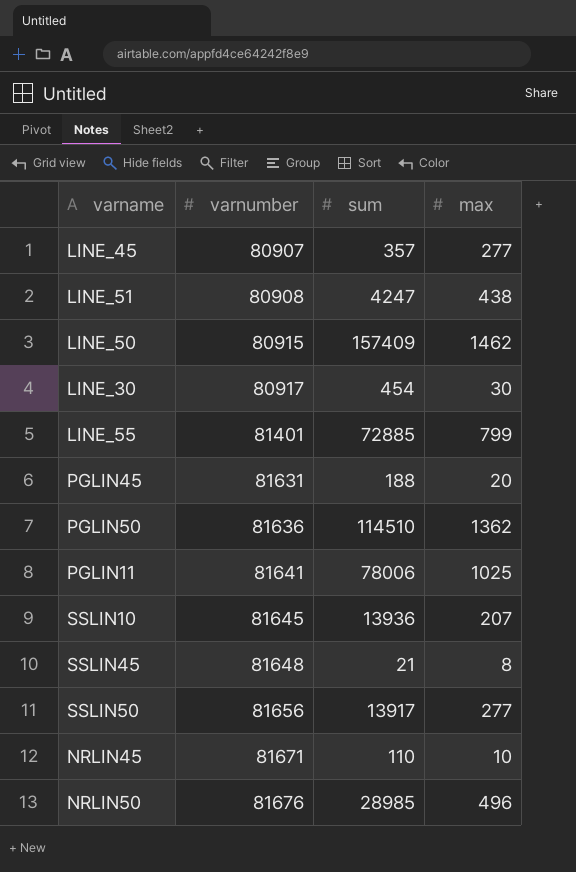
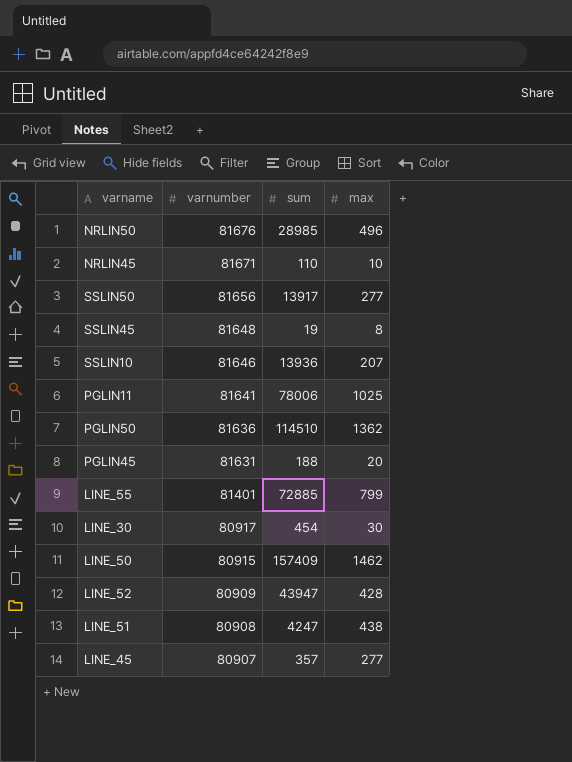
row order: varnumber ascending -> varnumber descending
SSLIN45 | sum: 21 -> 19
SSLIN10 | varnumber: 81645 -> 81646
row LINE_52: none -> 80909 | 43947 | 428

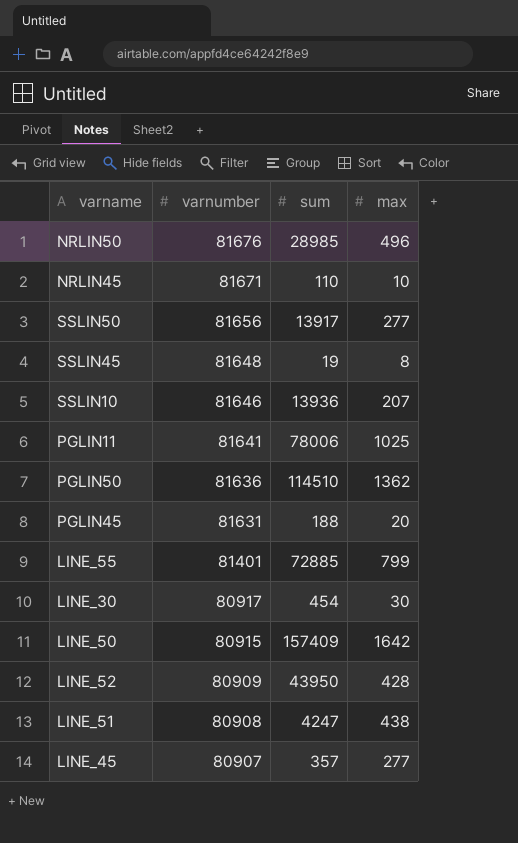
LINE_50 | max: 1462 -> 1642
LINE_52 | sum: 43947 -> 43950

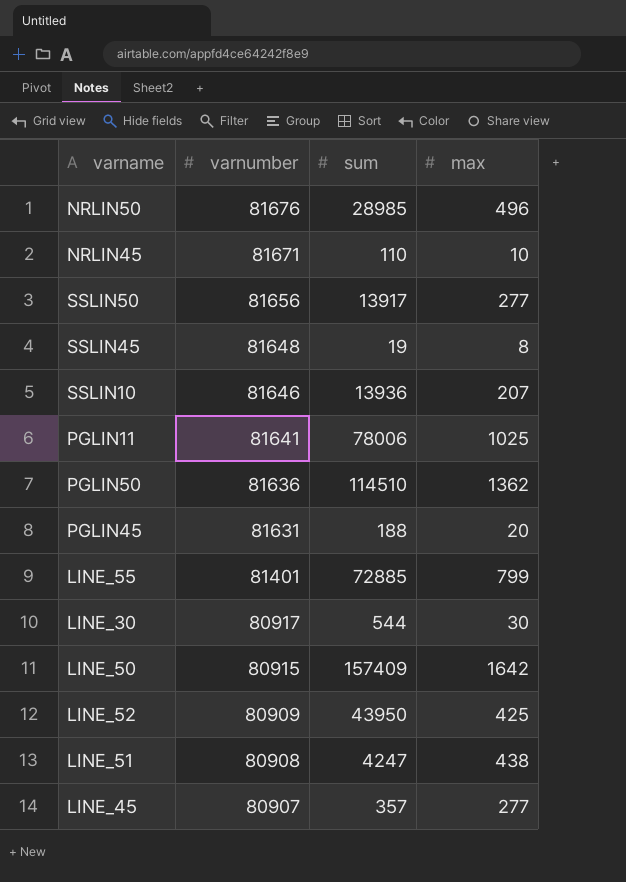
LINE_30 | sum: 454 -> 544
LINE_52 | max: 428 -> 425

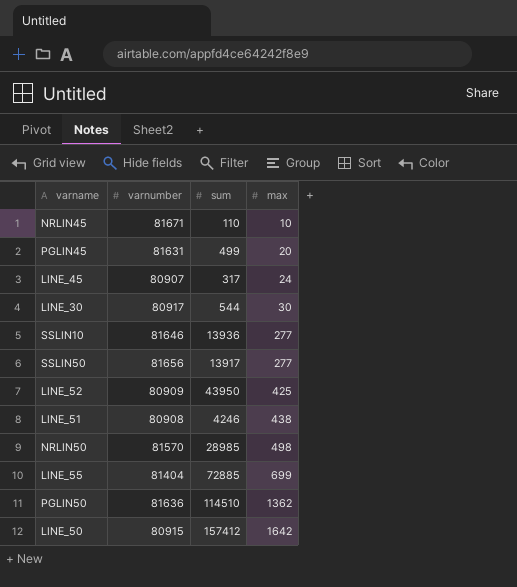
row order: varnumber descending -> max ascending
row SSLIN45: 81648 | 19 | 8 -> none
row PGLIN11: 81641 | 78006 | 1025 -> none
PGLIN45 | sum: 188 -> 499
LINE_45 | sum: 357 -> 317
LINE_45 | max: 277 -> 24
SSLIN10 | max: 207 -> 277
LINE_51 | sum: 4247 -> 4246
NRLIN50 | varnumber: 81676 -> 81570
NRLIN50 | max: 496 -> 498
LINE_55 | varnumber: 81401 -> 81404
LINE_55 | max: 799 -> 699
LINE_50 | sum: 157409 -> 157412

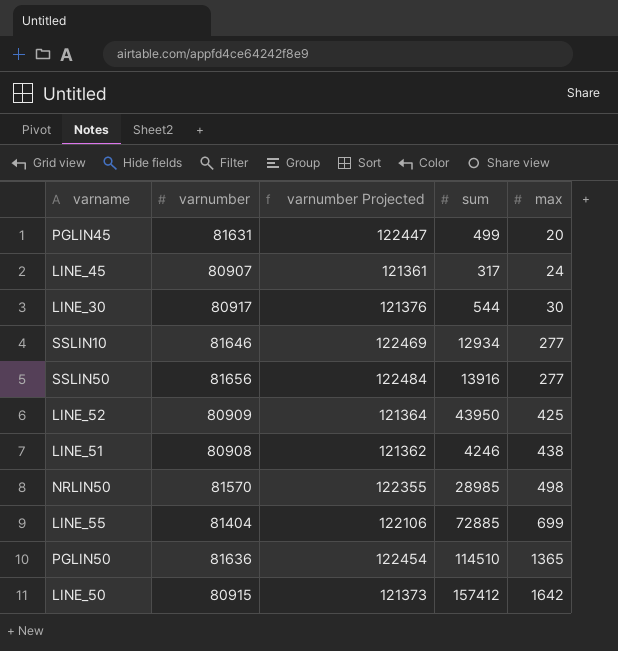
column varnumber Projected | formula: none -> [varnumber] * 1.5
row NRLIN45: 81671 | 110 | 10 -> none
SSLIN10 | sum: 13936 -> 12934
SSLIN50 | sum: 13917 -> 13916
PGLIN50 | max: 1362 -> 1365

